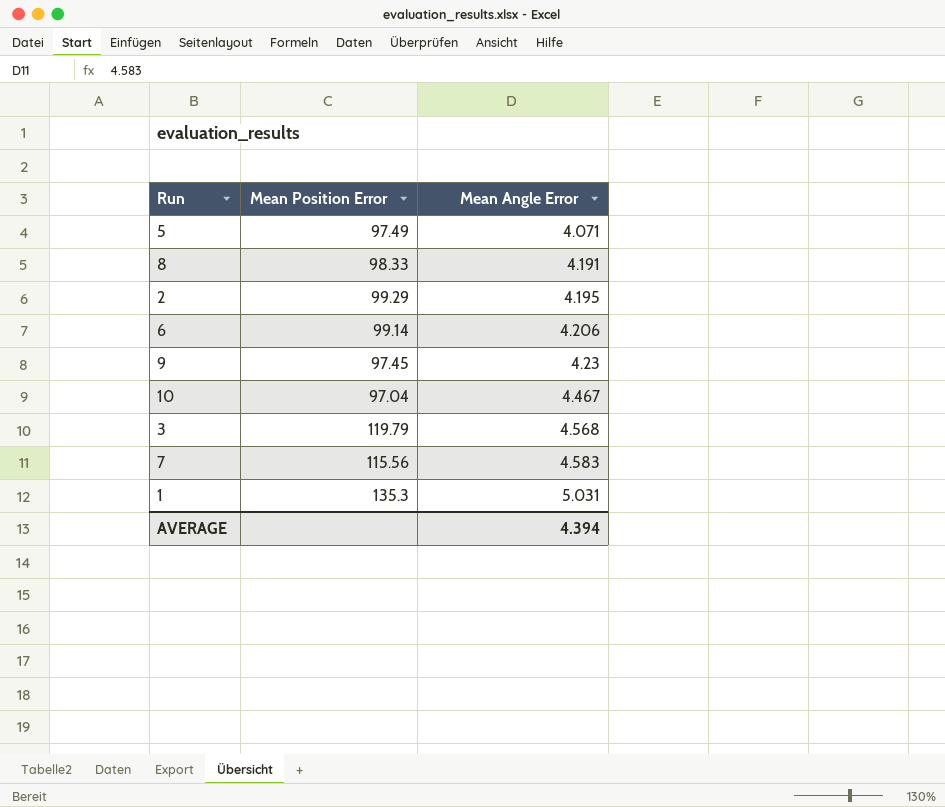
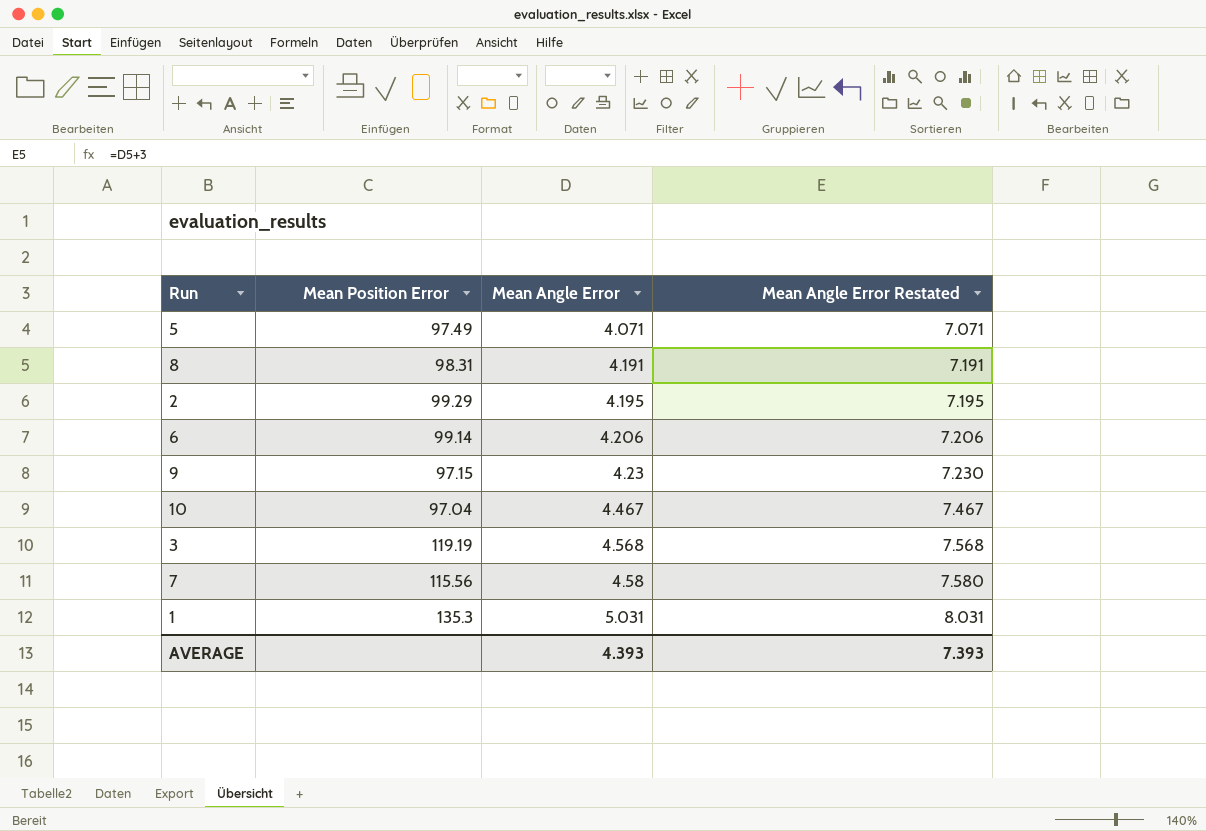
column Mean Angle Error Restated | formula: none -> [Mean Angle Error] + 3
8 | Mean Position Error: 98.33 -> 98.31
9 | Mean Position Error: 97.45 -> 97.15
3 | Mean Position Error: 119.79 -> 119.19
7 | Mean Angle Error: 4.583 -> 4.58
AVERAGE | Mean Angle Error: 4.394 -> 4.393

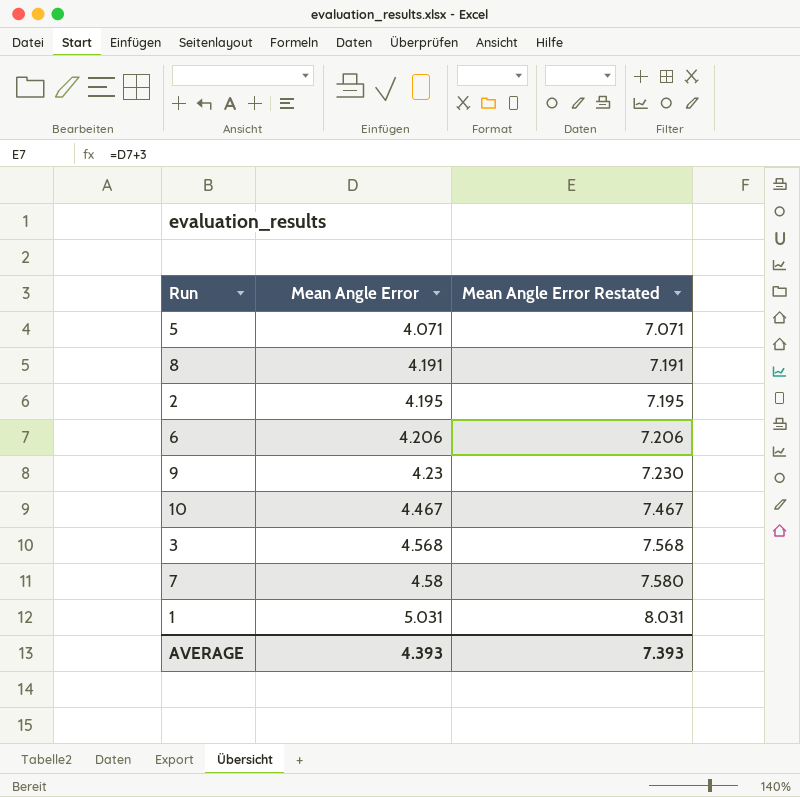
column Mean Position Error | position: 2 -> none

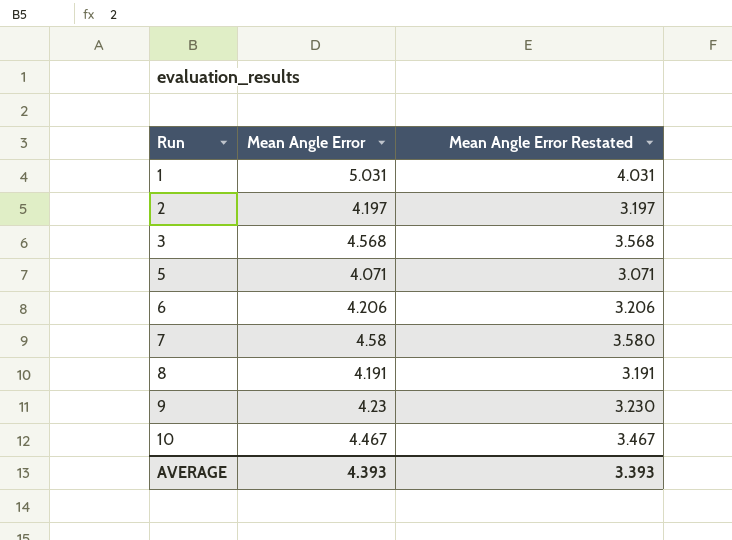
row order: Mean Angle Error ascending -> Run ascending
column Mean Angle Error Restated | formula: [Mean Angle Error] + 3 -> [Mean Angle Error] - 1
2 | Mean Angle Error: 4.195 -> 4.197
AVERAGE | Mean Angle Error Restated: 7.393 -> 3.393

